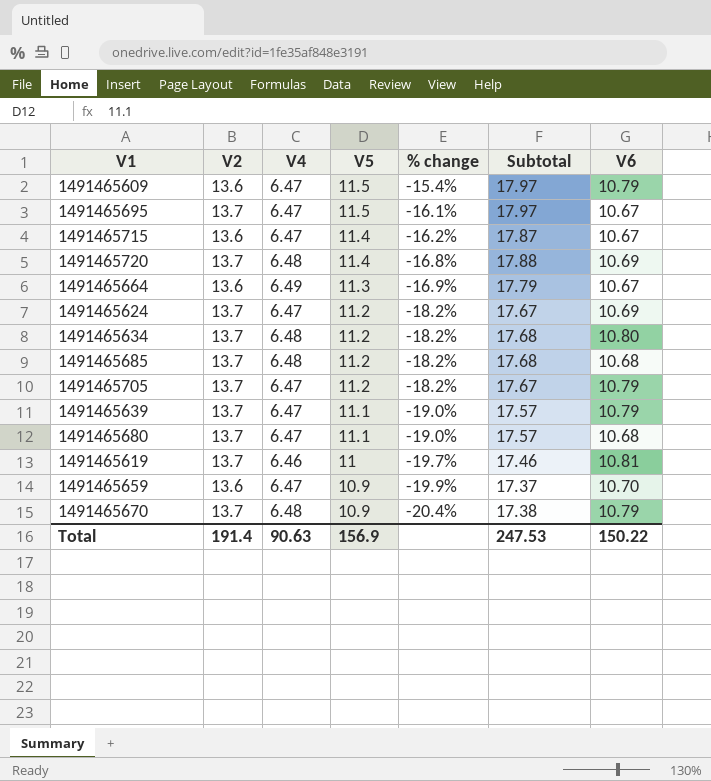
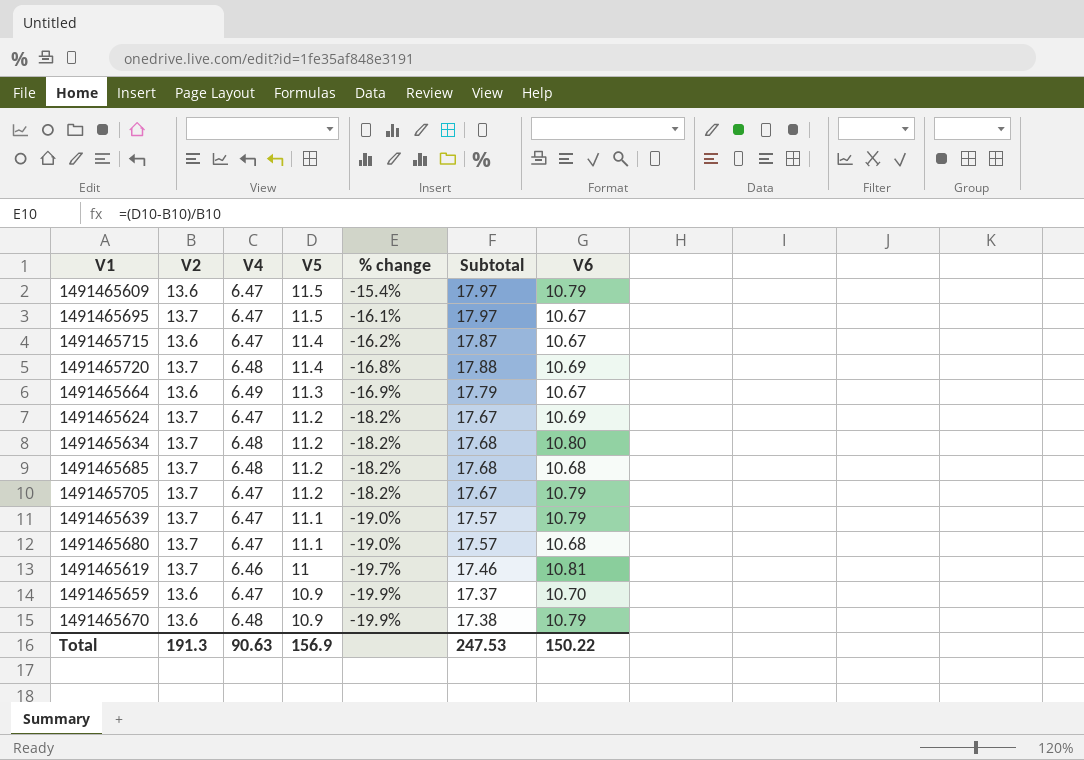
1491465670 | V2: 13.7 -> 13.6
1491465670 | % change: -20.4% -> -19.9%
Total | V2: 191.4 -> 191.3

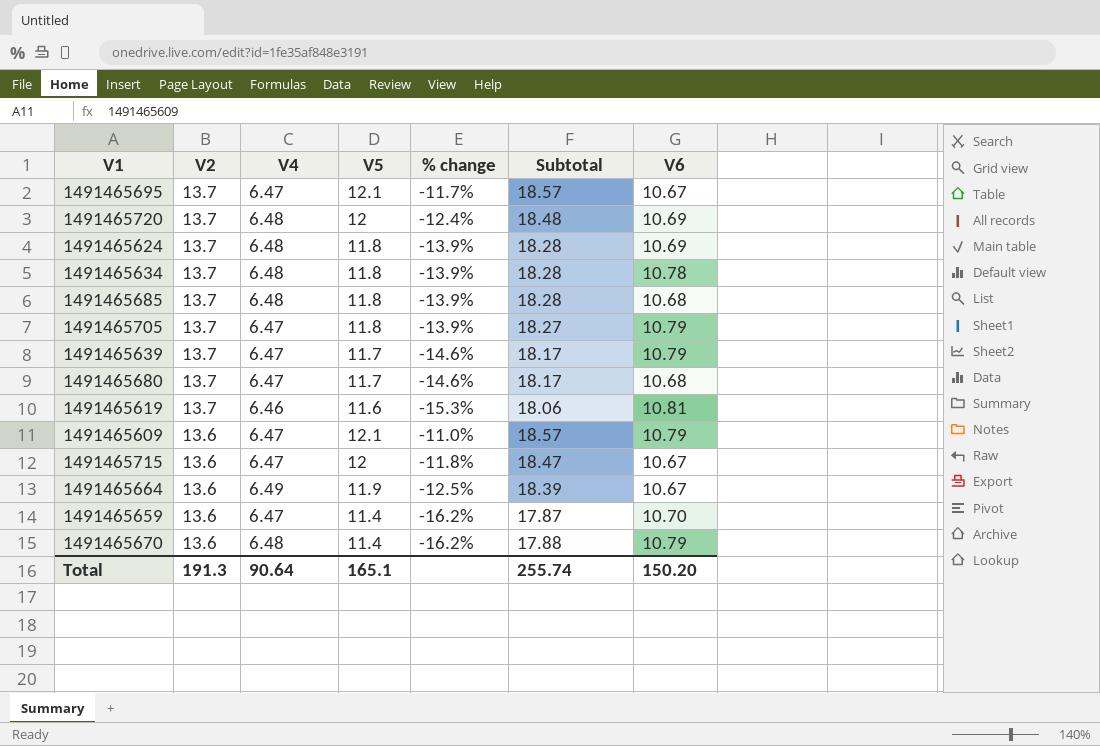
row order: V5 descending -> V2 descending
1491465695 | V5: 11.5 -> 12.1
1491465695 | % change: -16.1% -> -11.7%
1491465695 | Subtotal: 17.97 -> 18.57
1491465720 | V5: 11.4 -> 12
1491465720 | % change: -16.8% -> -12.4%
1491465720 | Subtotal: 17.88 -> 18.48
1491465624 | V4: 6.47 -> 6.48
1491465624 | V5: 11.2 -> 11.8
1491465624 | % change: -18.2% -> -13.9%
1491465624 | Subtotal: 17.67 -> 18.28
1491465634 | V5: 11.2 -> 11.8
1491465634 | % change: -18.2% -> -13.9%
1491465634 | Subtotal: 17.68 -> 18.28
1491465634 | V6: 10.80 -> 10.78
1491465685 | V5: 11.2 -> 11.8
1491465685 | % change: -18.2% -> -13.9%
1491465685 | Subtotal: 17.68 -> 18.28
1491465705 | V5: 11.2 -> 11.8
1491465705 | % change: -18.2% -> -13.9%
1491465705 | Subtotal: 17.67 -> 18.27
1491465639 | V5: 11.1 -> 11.7
1491465639 | % change: -19.0% -> -14.6%
1491465639 | Subtotal: 17.57 -> 18.17
1491465680 | V5: 11.1 -> 11.7
1491465680 | % change: -19.0% -> -14.6%
1491465680 | Subtotal: 17.57 -> 18.17
1491465619 | V5: 11 -> 11.6
1491465619 | % change: -19.7% -> -15.3%
1491465619 | Subtotal: 17.46 -> 18.06
1491465609 | V5: 11.5 -> 12.1
1491465609 | % change: -15.4% -> -11.0%
1491465609 | Subtotal: 17.97 -> 18.57
1491465715 | V5: 11.4 -> 12
1491465715 | % change: -16.2% -> -11.8%
1491465715 | Subtotal: 17.87 -> 18.47
1491465664 | V5: 11.3 -> 11.9
1491465664 | % change: -16.9% -> -12.5%
1491465664 | Subtotal: 17.79 -> 18.39
1491465659 | V5: 10.9 -> 11.4
1491465659 | % change: -19.9% -> -16.2%
1491465659 | Subtotal: 17.37 -> 17.87
1491465670 | V5: 10.9 -> 11.4
1491465670 | % change: -19.9% -> -16.2%
1491465670 | Subtotal: 17.38 -> 17.88
Total | V4: 90.63 -> 90.64
Total | V5: 156.9 -> 165.1
Total | Subtotal: 247.53 -> 255.74
Total | V6: 150.22 -> 150.20

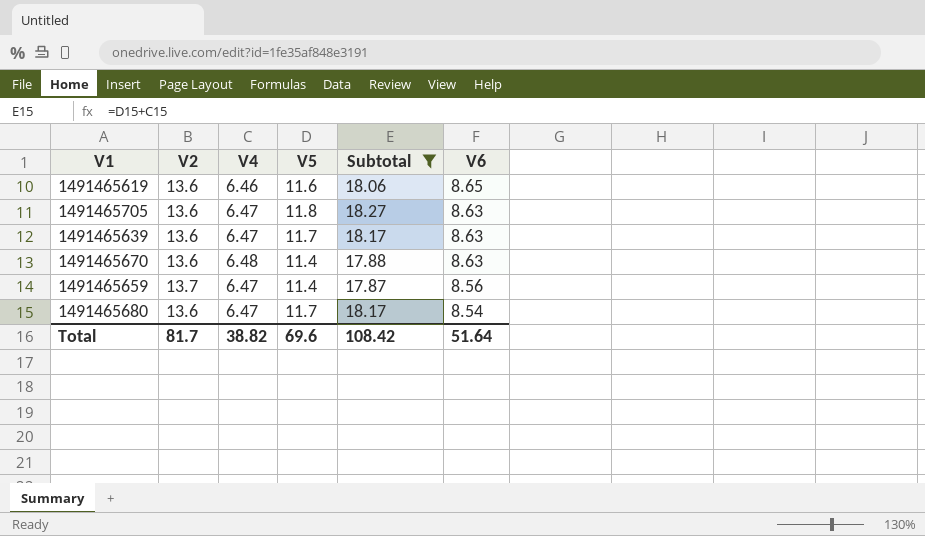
filter: none -> Subtotal <= 18.27
row order: V2 descending -> V6 descending
column % change | formula: ([V5] - [V2]) / [V2] -> none
1491465619 | V2: 13.7 -> 13.6
1491465619 | V6: 10.81 -> 8.65
1491465705 | V2: 13.7 -> 13.6
1491465705 | V6: 10.79 -> 8.63
1491465639 | V2: 13.7 -> 13.6
1491465639 | V6: 10.79 -> 8.63
1491465670 | V6: 10.79 -> 8.63
1491465659 | V2: 13.6 -> 13.7
1491465659 | V6: 10.70 -> 8.56
1491465680 | V2: 13.7 -> 13.6
1491465680 | V6: 10.68 -> 8.54
Total | V2: 191.3 -> 81.7
Total | V4: 90.64 -> 38.82
Total | V5: 165.1 -> 69.6
Total | Subtotal: 255.74 -> 108.42
Total | V6: 150.20 -> 51.64

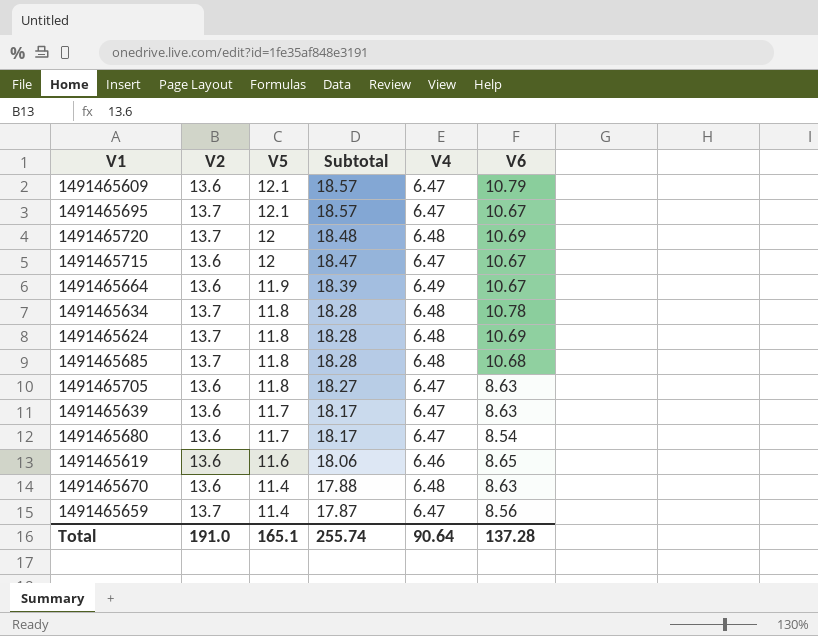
filter: Subtotal <= 18.27 -> none
row order: V6 descending -> V5 descending
column V4 | position: 3 -> 5
Total | V2: 81.7 -> 191.0
Total | V5: 69.6 -> 165.1
Total | Subtotal: 108.42 -> 255.74
Total | V4: 38.82 -> 90.64
Total | V6: 51.64 -> 137.28

